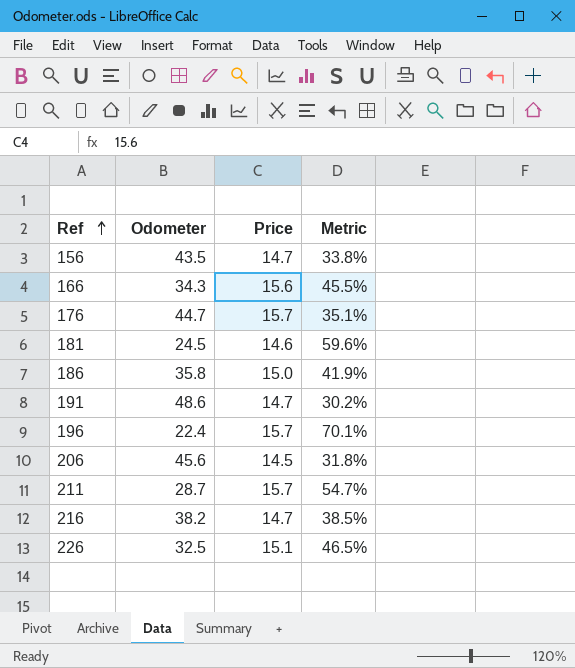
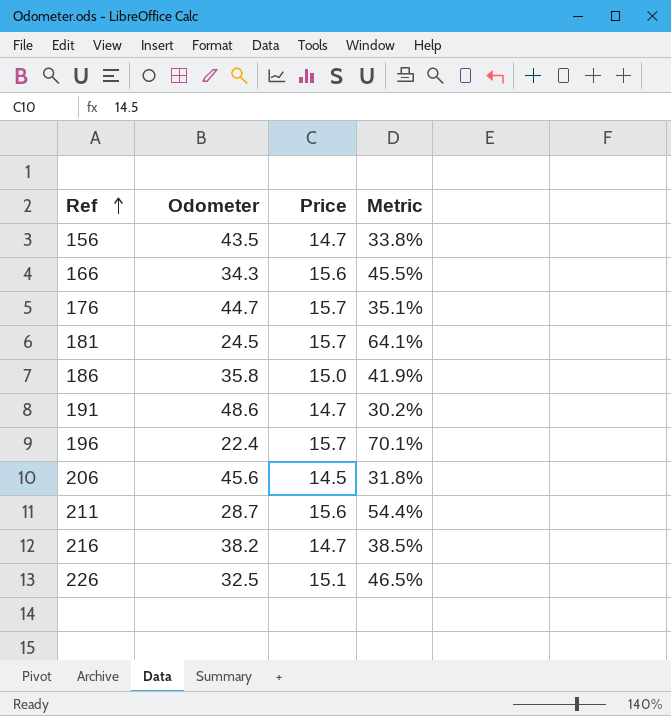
181 | Price: 14.6 -> 15.7
181 | Metric: 59.6% -> 64.1%
211 | Price: 15.7 -> 15.6
211 | Metric: 54.7% -> 54.4%

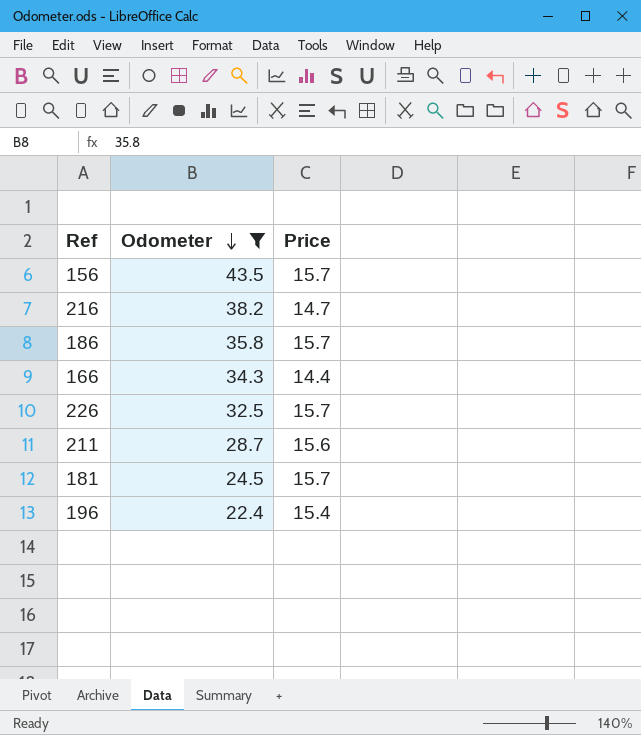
filter: none -> Odometer <= 43.5
row order: Ref ascending -> Odometer descending
column Metric | formula: [Price] / [Odometer] -> none
156 | Price: 14.7 -> 15.7
186 | Price: 15.0 -> 15.7
166 | Price: 15.6 -> 14.4
226 | Price: 15.1 -> 15.7
196 | Price: 15.7 -> 15.4

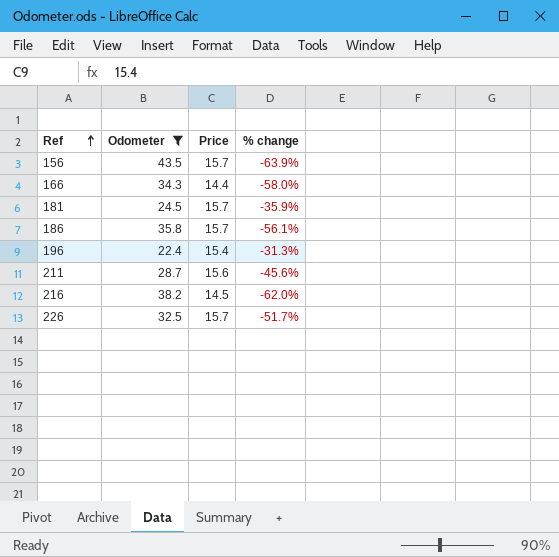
row order: Odometer descending -> Ref ascending
column % change | formula: none -> ([Price] - [Odometer]) / [Odometer]
216 | Price: 14.7 -> 14.5

